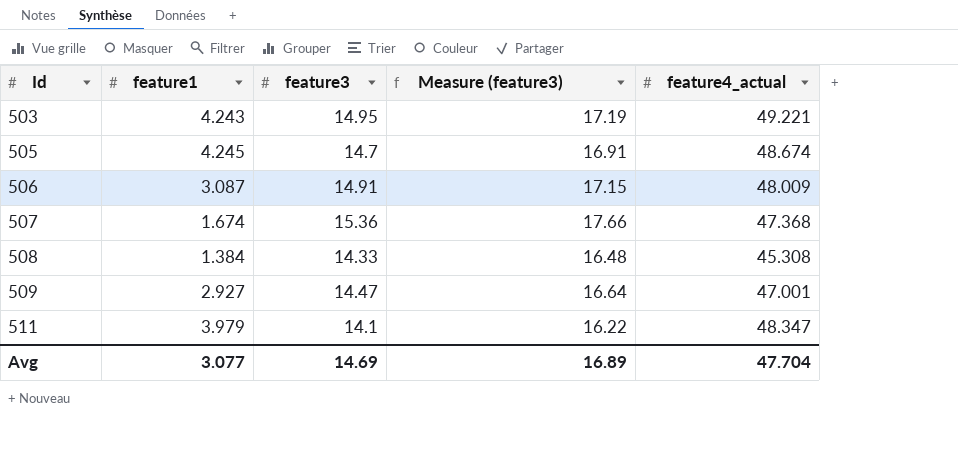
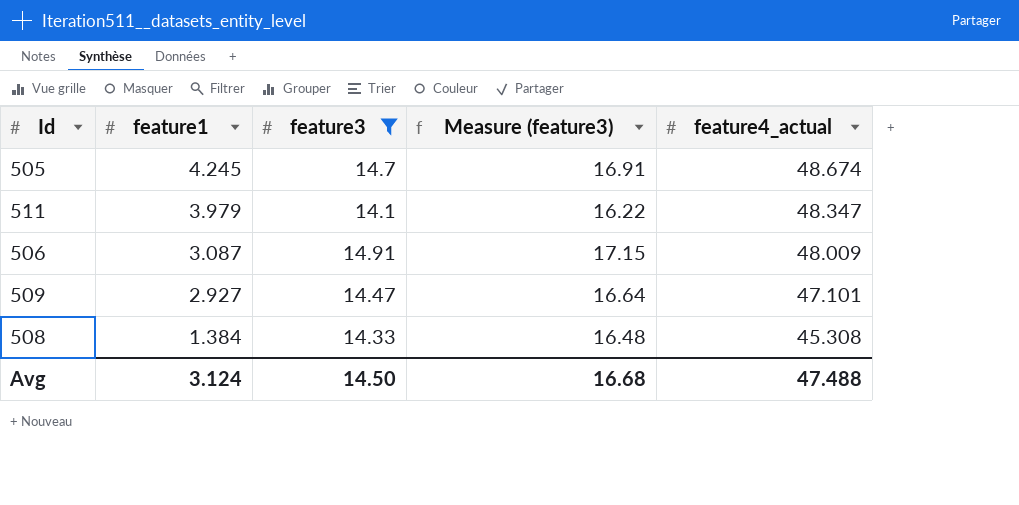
filter: none -> feature3 <= 14.91
row order: Id ascending -> feature1 descending
509 | feature4_actual: 47.001 -> 47.101
Avg | feature1: 3.077 -> 3.124
Avg | feature3: 14.69 -> 14.50
Avg | Measure (feature3): 16.89 -> 16.68
Avg | feature4_actual: 47.704 -> 47.488

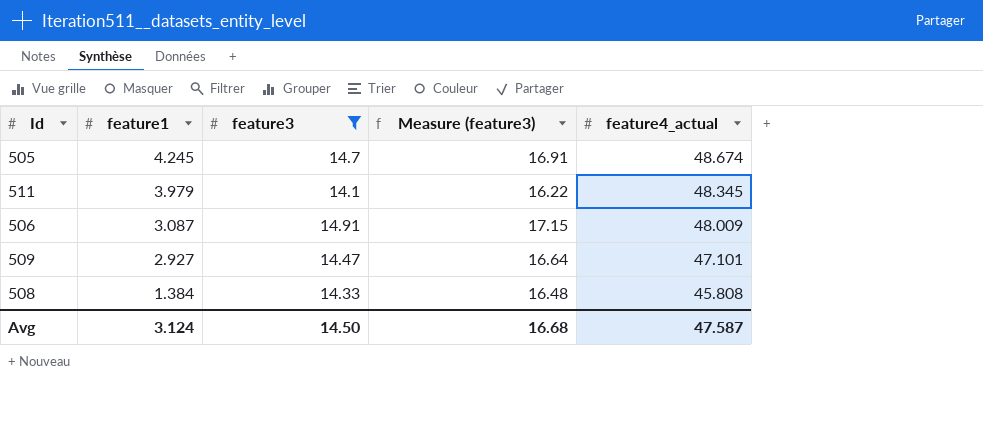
511 | feature4_actual: 48.347 -> 48.345
508 | feature4_actual: 45.308 -> 45.808
Avg | feature4_actual: 47.488 -> 47.587

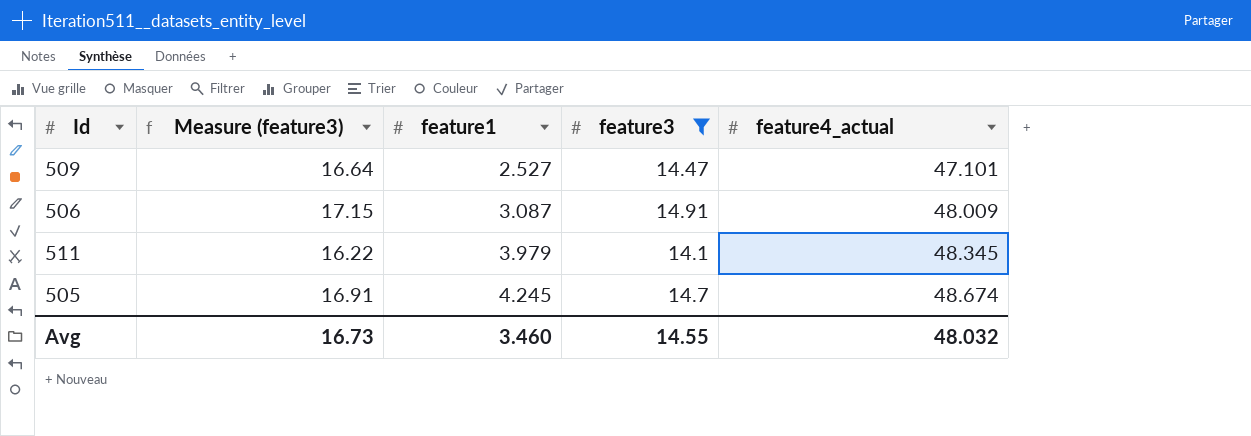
row order: feature1 descending -> feature1 ascending
column Measure (feature3) | position: 4 -> 2
row 508: 1.384 | 14.33 | 16.48 | 45.808 -> none
509 | feature1: 2.927 -> 2.527
Avg | Measure (feature3): 16.68 -> 16.73
Avg | feature1: 3.124 -> 3.460
Avg | feature3: 14.50 -> 14.55
Avg | feature4_actual: 47.587 -> 48.032

